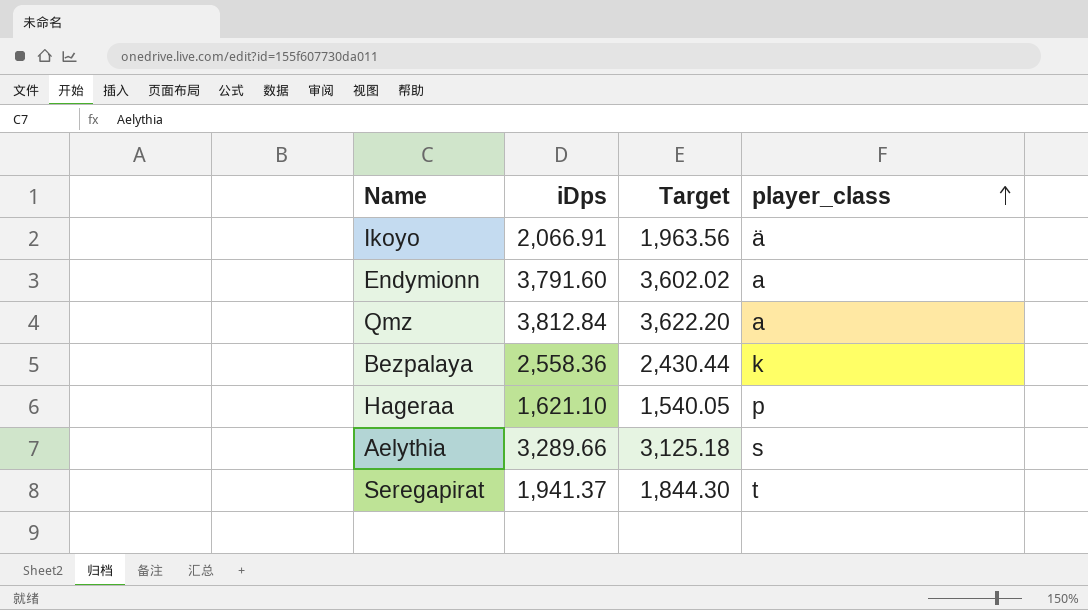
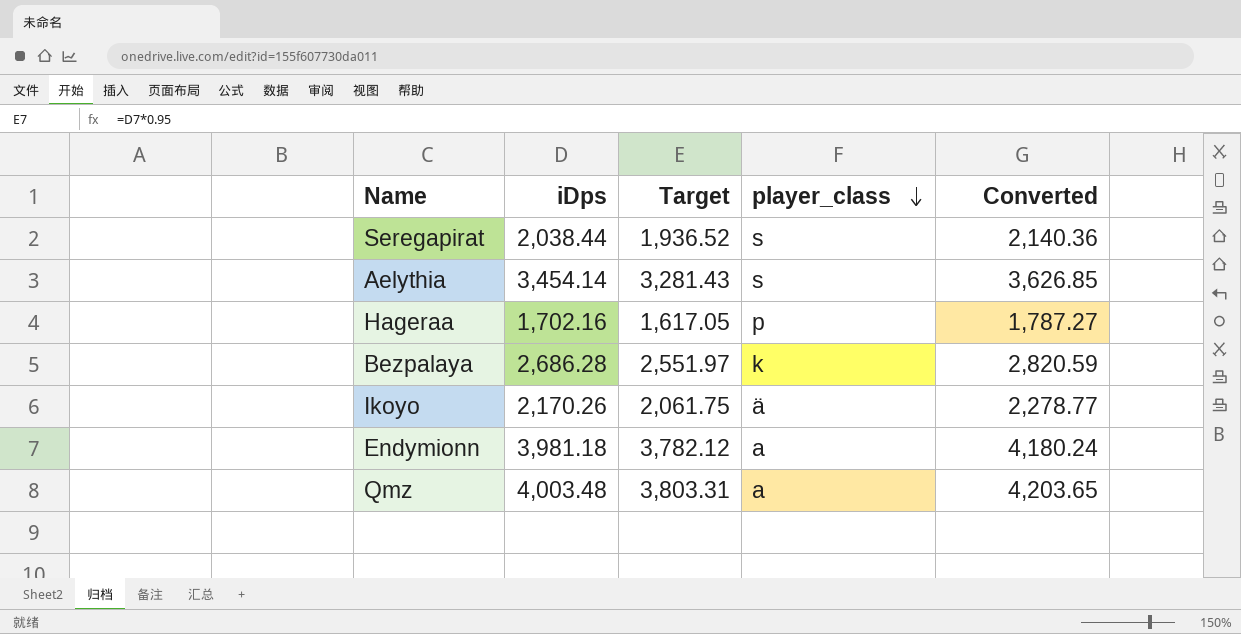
row order: player_class ascending -> player_class descending
column Converted | formula: none -> [iDps] * 1.05
Seregapirat | iDps: 1,941.37 -> 2,038.44
Seregapirat | Target: 1,844.30 -> 1,936.52
Seregapirat | player_class: t -> s
Aelythia | iDps: 3,289.66 -> 3,454.14
Aelythia | Target: 3,125.18 -> 3,281.43
Hageraa | iDps: 1,621.10 -> 1,702.16
Hageraa | Target: 1,540.05 -> 1,617.05
Bezpalaya | iDps: 2,558.36 -> 2,686.28
Bezpalaya | Target: 2,430.44 -> 2,551.97
Ikoyo | iDps: 2,066.91 -> 2,170.26
Ikoyo | Target: 1,963.56 -> 2,061.75
Endymionn | iDps: 3,791.60 -> 3,981.18
Endymionn | Target: 3,602.02 -> 3,782.12
Qmz | iDps: 3,812.84 -> 4,003.48
Qmz | Target: 3,622.20 -> 3,803.31

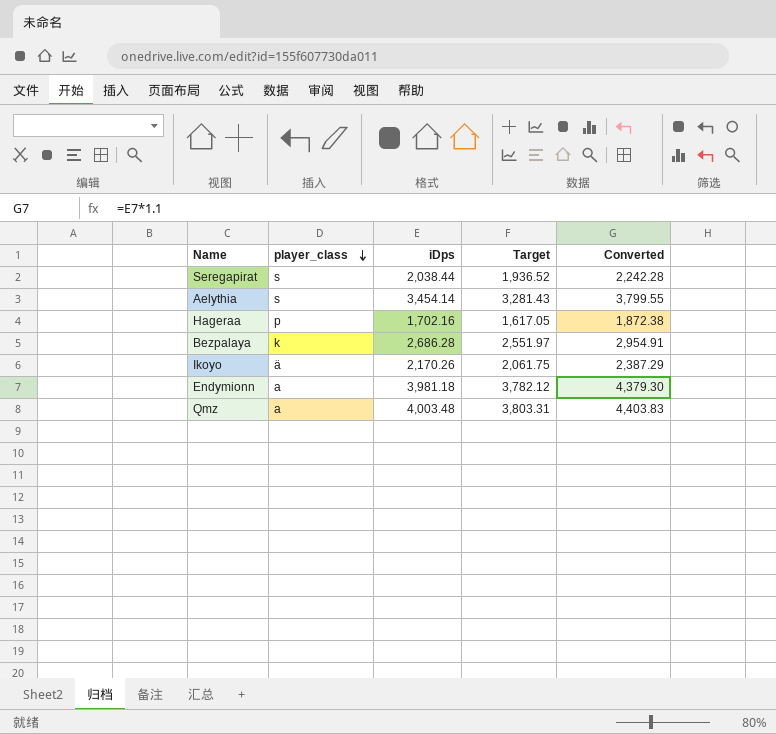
column player_class | position: 4 -> 2
column Converted | formula: [iDps] * 1.05 -> [iDps] * 1.1

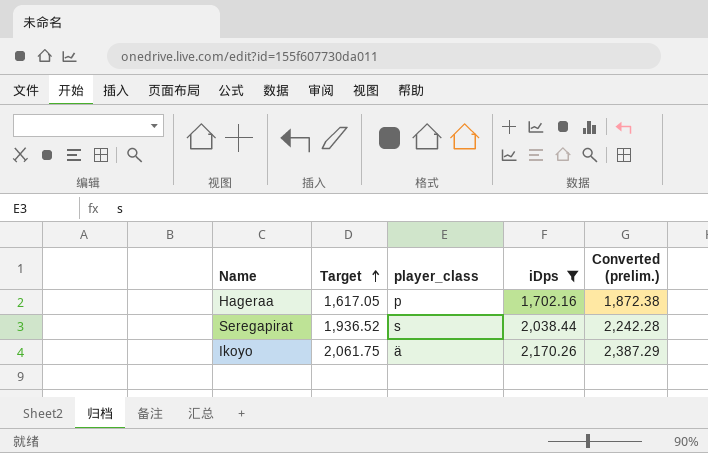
filter: none -> iDps <= 2,170.26
row order: player_class descending -> Target ascending
column Target | position: 4 -> 2
column name: Converted -> Converted (prelim.)

